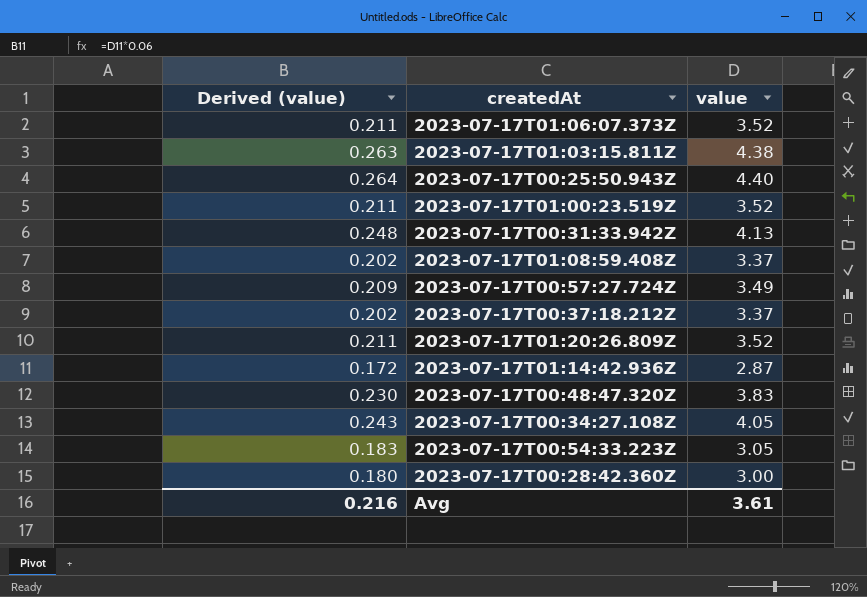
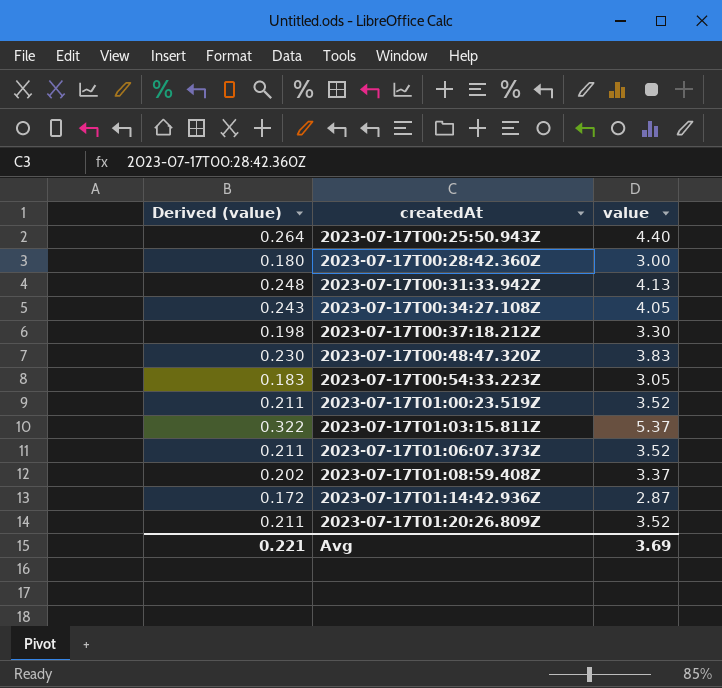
row order: none -> createdAt ascending
row 2023-07-17T00:57:27.724Z: 0.209 | 3.49 -> none
2023-07-17T00:37:18.212Z | Derived (value): 0.202 -> 0.198
2023-07-17T00:37:18.212Z | value: 3.37 -> 3.30
2023-07-17T01:03:15.811Z | Derived (value): 0.263 -> 0.322
2023-07-17T01:03:15.811Z | value: 4.38 -> 5.37
Avg | Derived (value): 0.216 -> 0.221
Avg | value: 3.61 -> 3.69

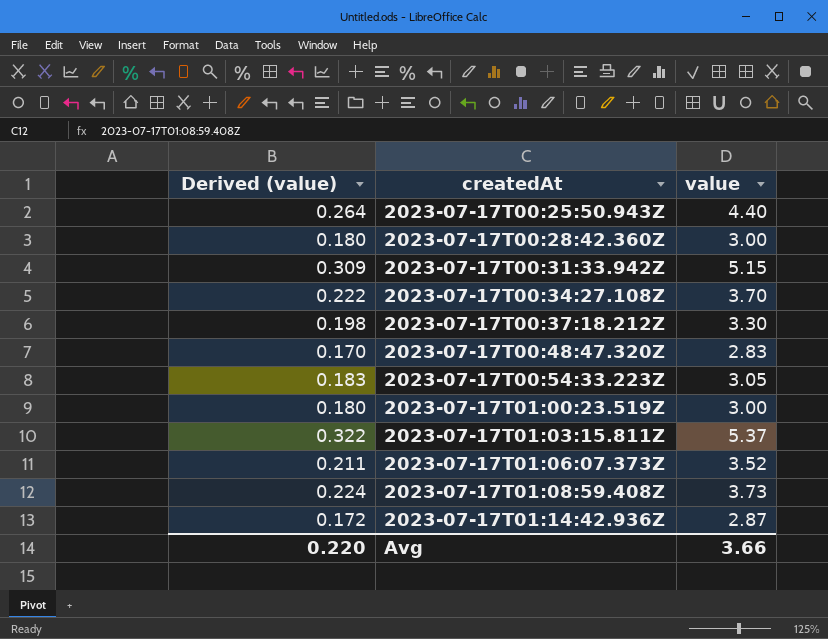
row 2023-07-17T01:20:26.809Z: 0.211 | 3.52 -> none
2023-07-17T00:31:33.942Z | Derived (value): 0.248 -> 0.309
2023-07-17T00:31:33.942Z | value: 4.13 -> 5.15
2023-07-17T00:34:27.108Z | Derived (value): 0.243 -> 0.222
2023-07-17T00:34:27.108Z | value: 4.05 -> 3.70
2023-07-17T00:48:47.320Z | Derived (value): 0.230 -> 0.170
2023-07-17T00:48:47.320Z | value: 3.83 -> 2.83
2023-07-17T01:00:23.519Z | Derived (value): 0.211 -> 0.180
2023-07-17T01:00:23.519Z | value: 3.52 -> 3.00
2023-07-17T01:08:59.408Z | Derived (value): 0.202 -> 0.224
2023-07-17T01:08:59.408Z | value: 3.37 -> 3.73
Avg | Derived (value): 0.221 -> 0.220
Avg | value: 3.69 -> 3.66

